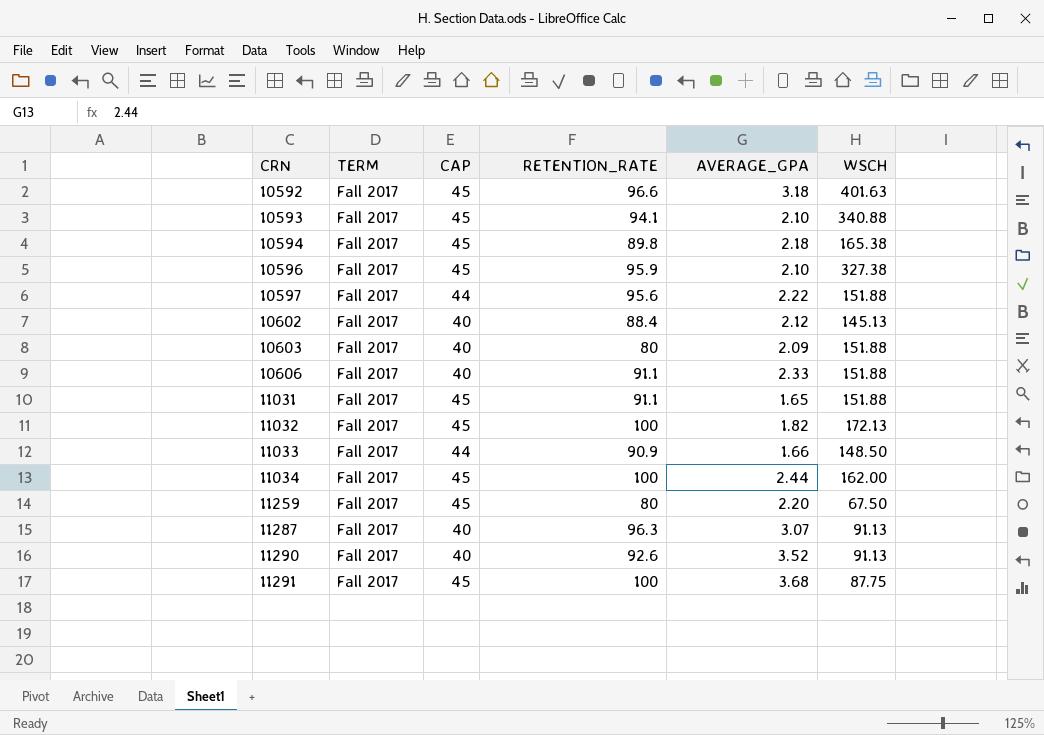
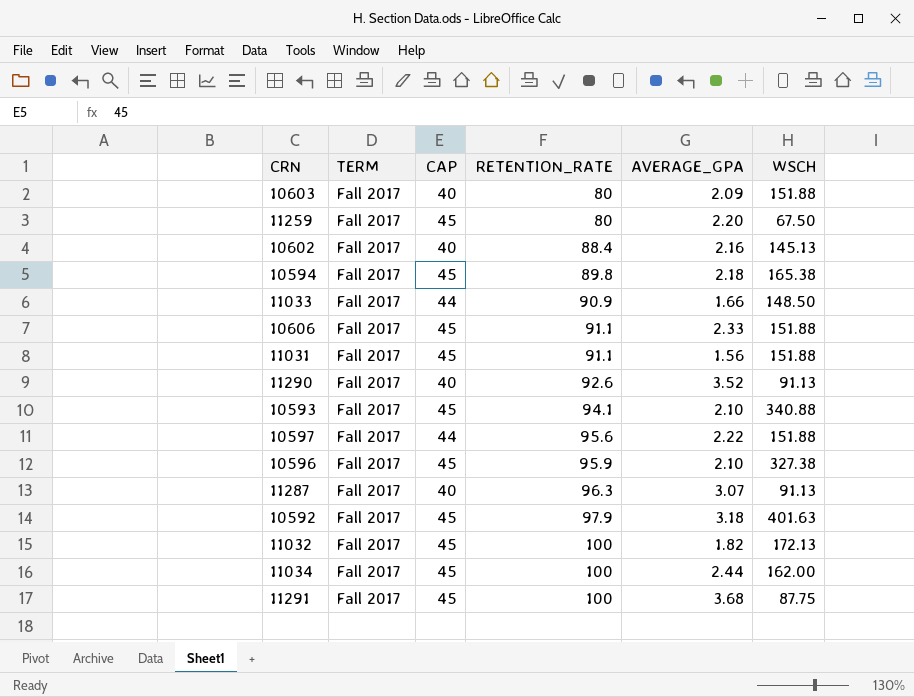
row order: CRN ascending -> RETENTION_RATE ascending
10602 | AVERAGE_GPA: 2.12 -> 2.16
10606 | CAP: 40 -> 45
11031 | AVERAGE_GPA: 1.65 -> 1.56
10592 | RETENTION_RATE: 96.6 -> 97.9

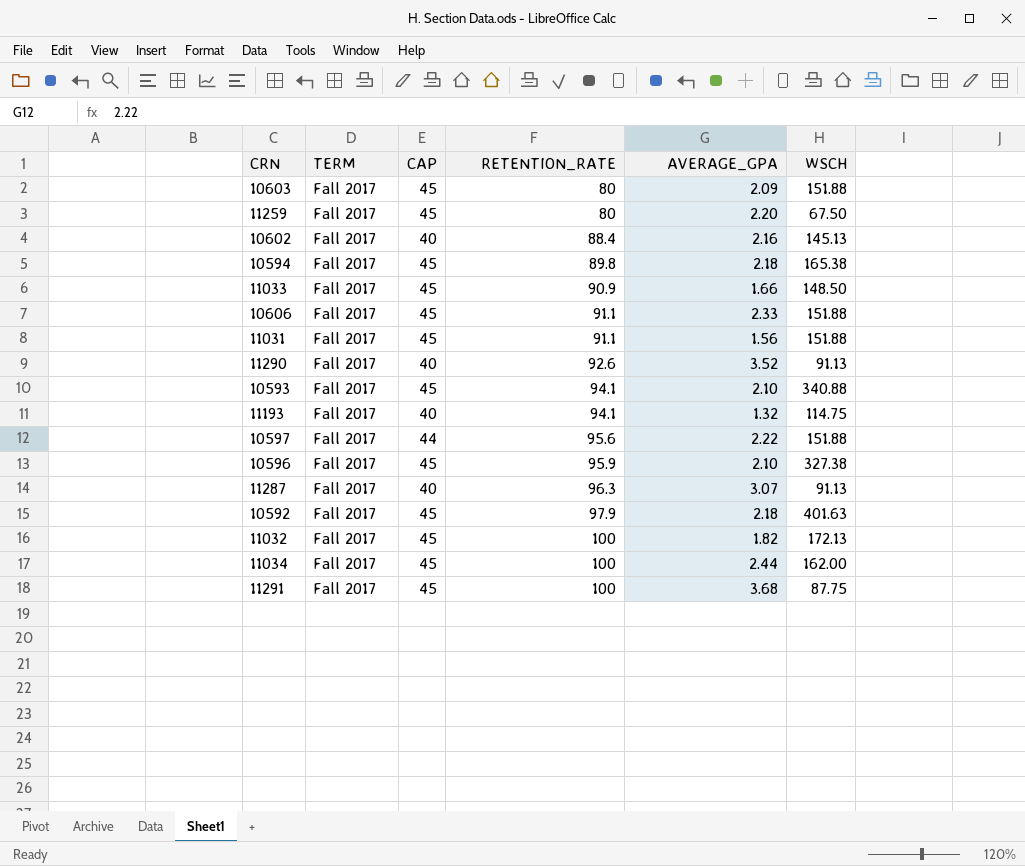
10603 | CAP: 40 -> 45
11033 | CAP: 44 -> 45
row 11193: none -> Fall 2017 | 40 | 94.1 | 1.32 | 114.75
10592 | AVERAGE_GPA: 3.18 -> 2.18

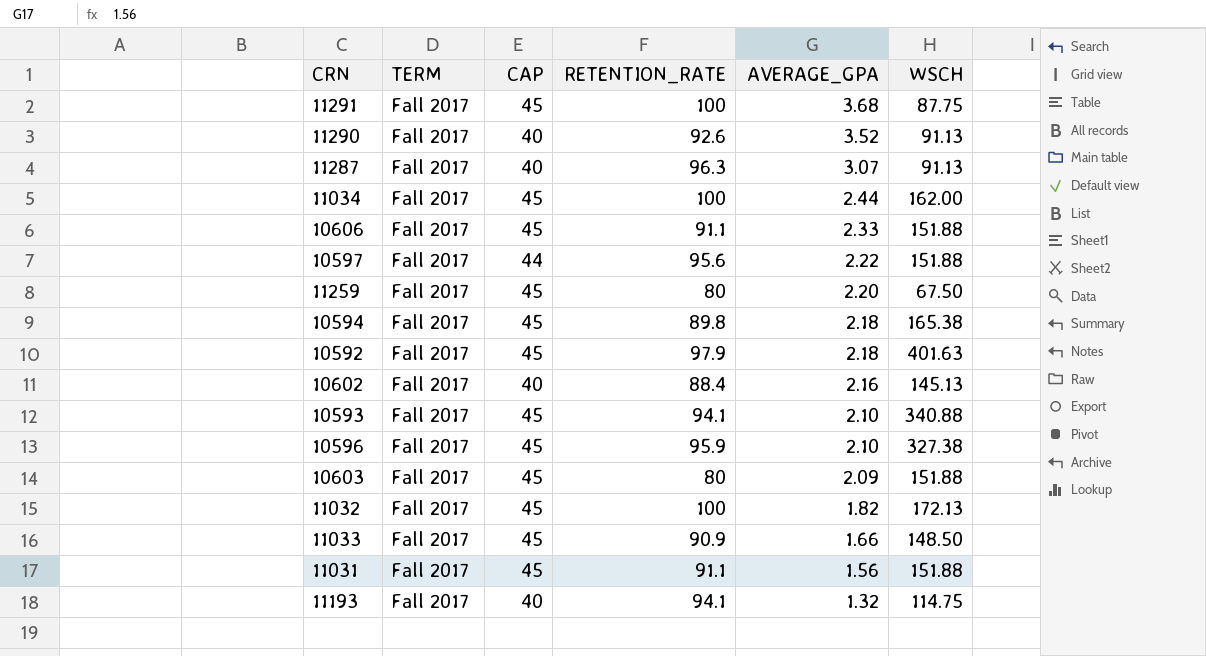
row order: RETENTION_RATE ascending -> AVERAGE_GPA descending

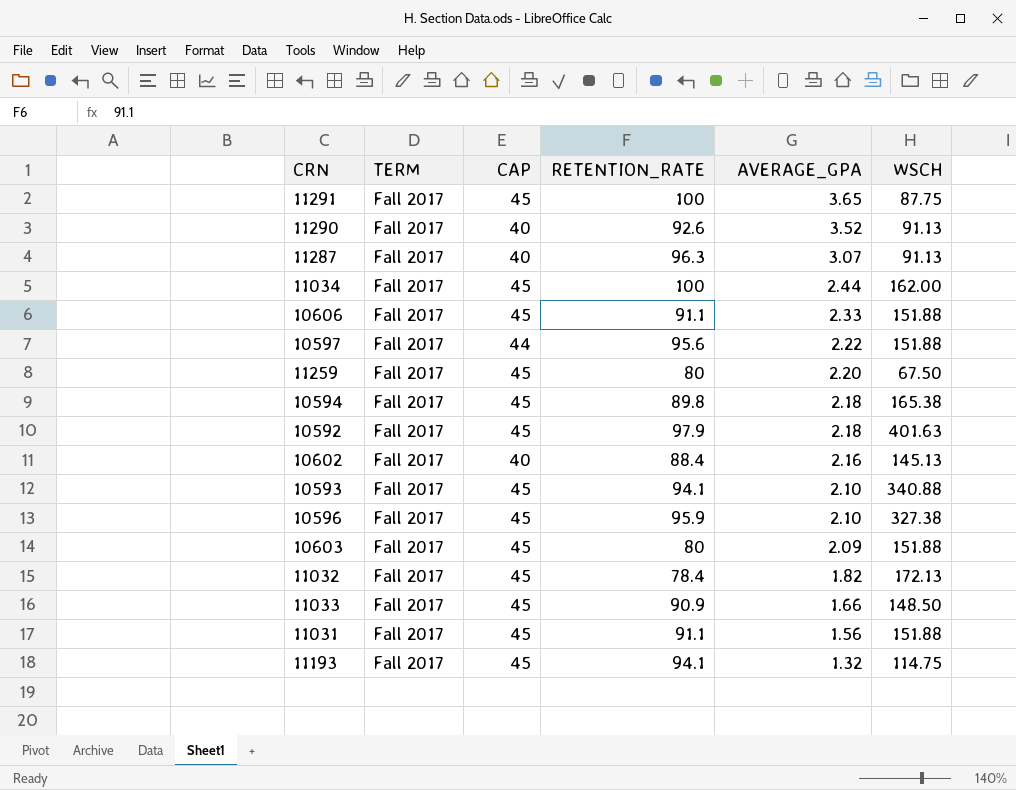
11291 | AVERAGE_GPA: 3.68 -> 3.65
11032 | RETENTION_RATE: 100 -> 78.4
11193 | CAP: 40 -> 45

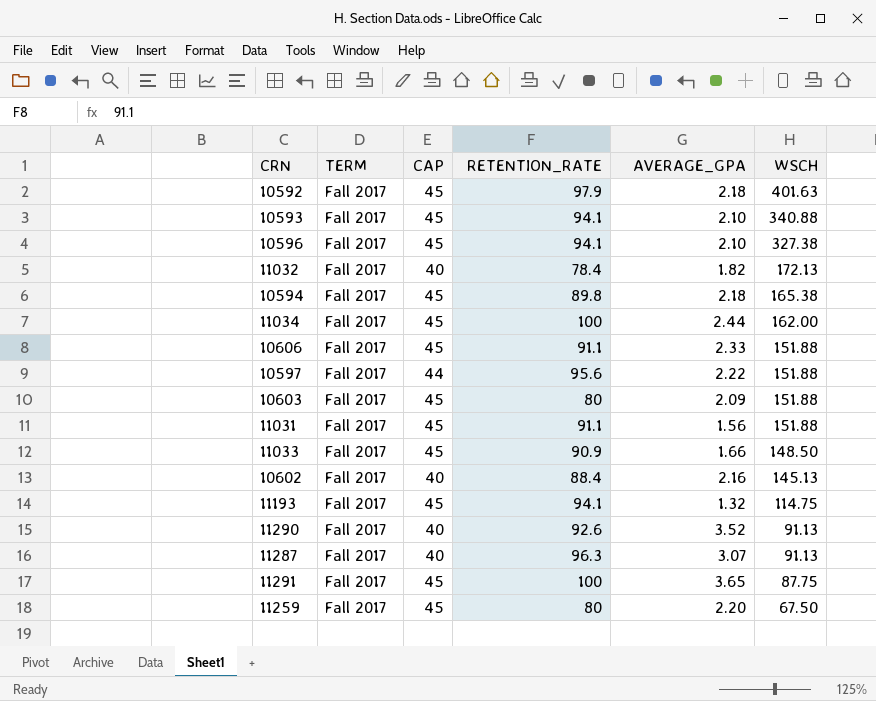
row order: AVERAGE_GPA descending -> WSCH descending
10596 | RETENTION_RATE: 95.9 -> 94.1
11032 | CAP: 45 -> 40

